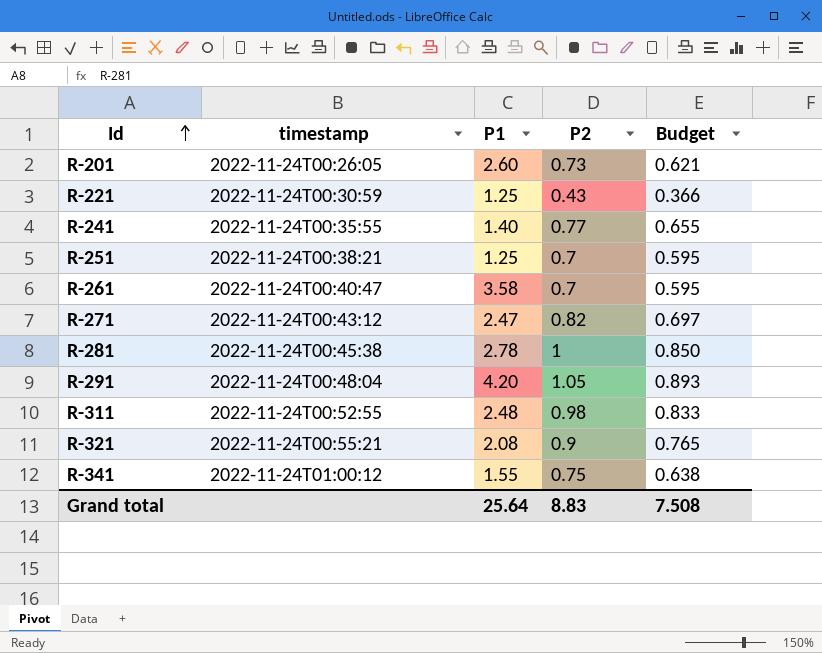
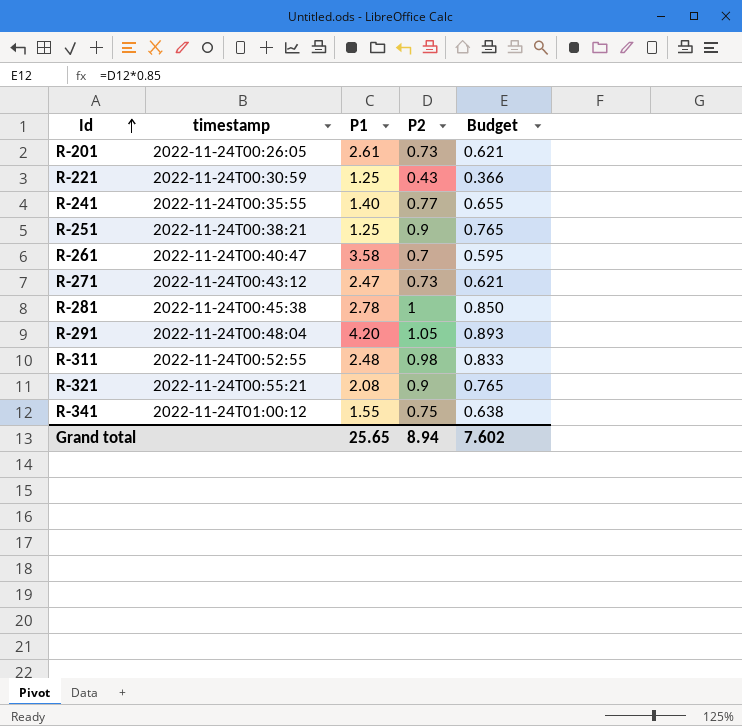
R-201 | P1: 2.60 -> 2.61
R-251 | P2: 0.7 -> 0.9
R-251 | Budget: 0.595 -> 0.765
R-271 | P2: 0.82 -> 0.73
R-271 | Budget: 0.697 -> 0.621
Grand total | P1: 25.64 -> 25.65
Grand total | P2: 8.83 -> 8.94
Grand total | Budget: 7.508 -> 7.602

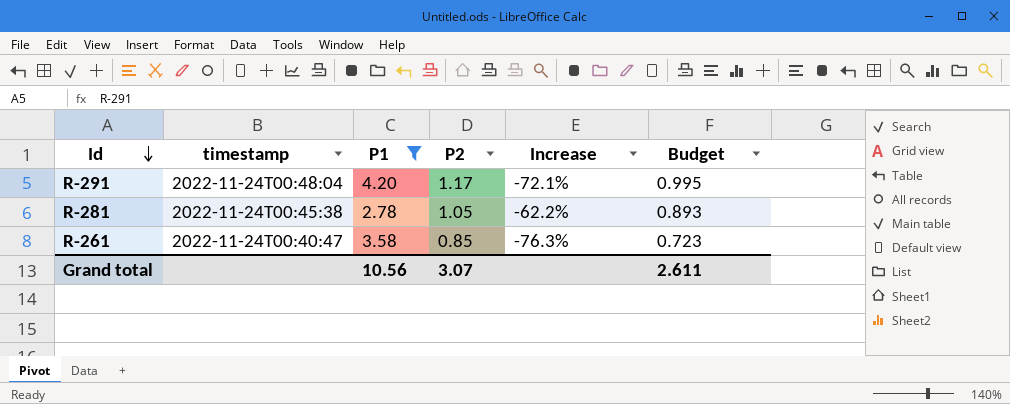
filter: none -> P1 >= 2.78
row order: Id ascending -> Id descending
column Increase | formula: none -> ([P2] - [P1]) / [P1]
R-291 | P2: 1.05 -> 1.17
R-291 | Budget: 0.893 -> 0.995
R-281 | P2: 1 -> 1.05
R-281 | Budget: 0.850 -> 0.893
R-261 | P2: 0.7 -> 0.85
R-261 | Budget: 0.595 -> 0.723
Grand total | P1: 25.65 -> 10.56
Grand total | P2: 8.94 -> 3.07
Grand total | Budget: 7.602 -> 2.611

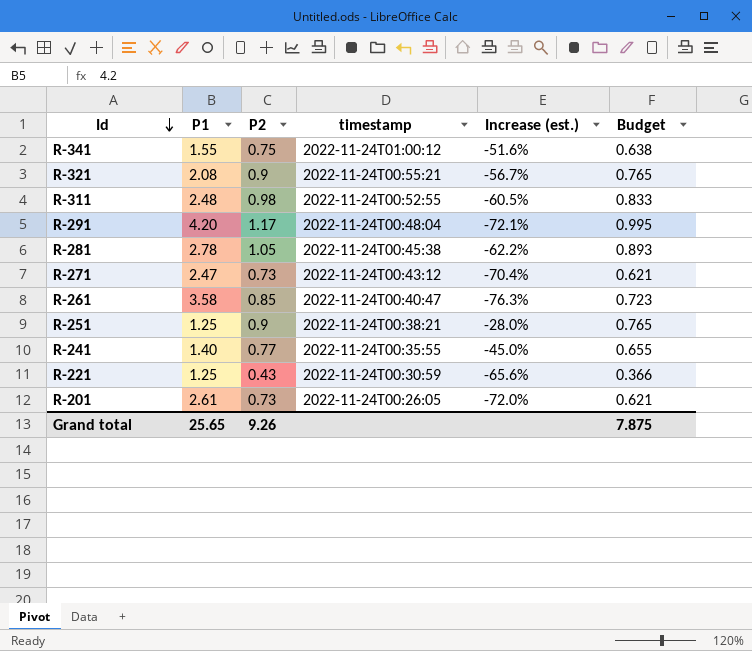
filter: P1 >= 2.78 -> none
column timestamp | position: 2 -> 4
column name: Increase -> Increase (est.)
Grand total | P1: 10.56 -> 25.65
Grand total | P2: 3.07 -> 9.26
Grand total | Budget: 2.611 -> 7.875

